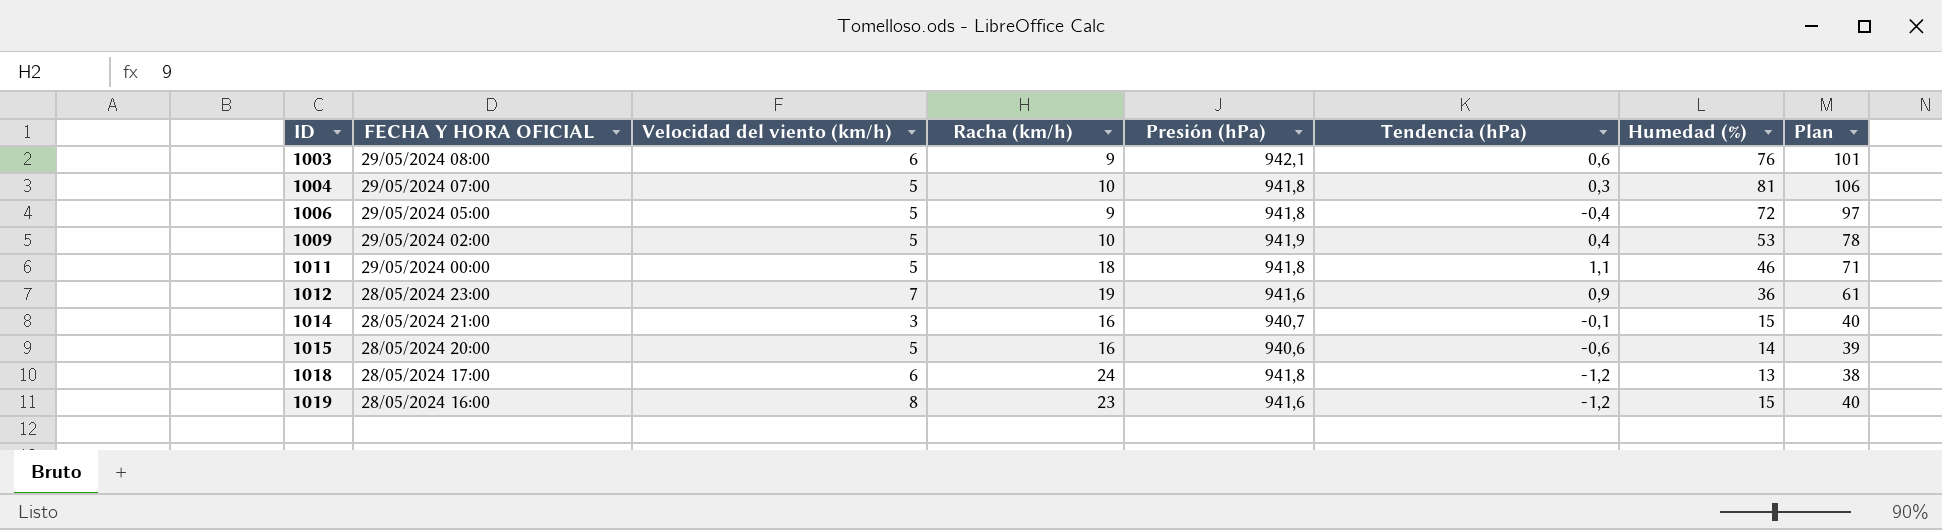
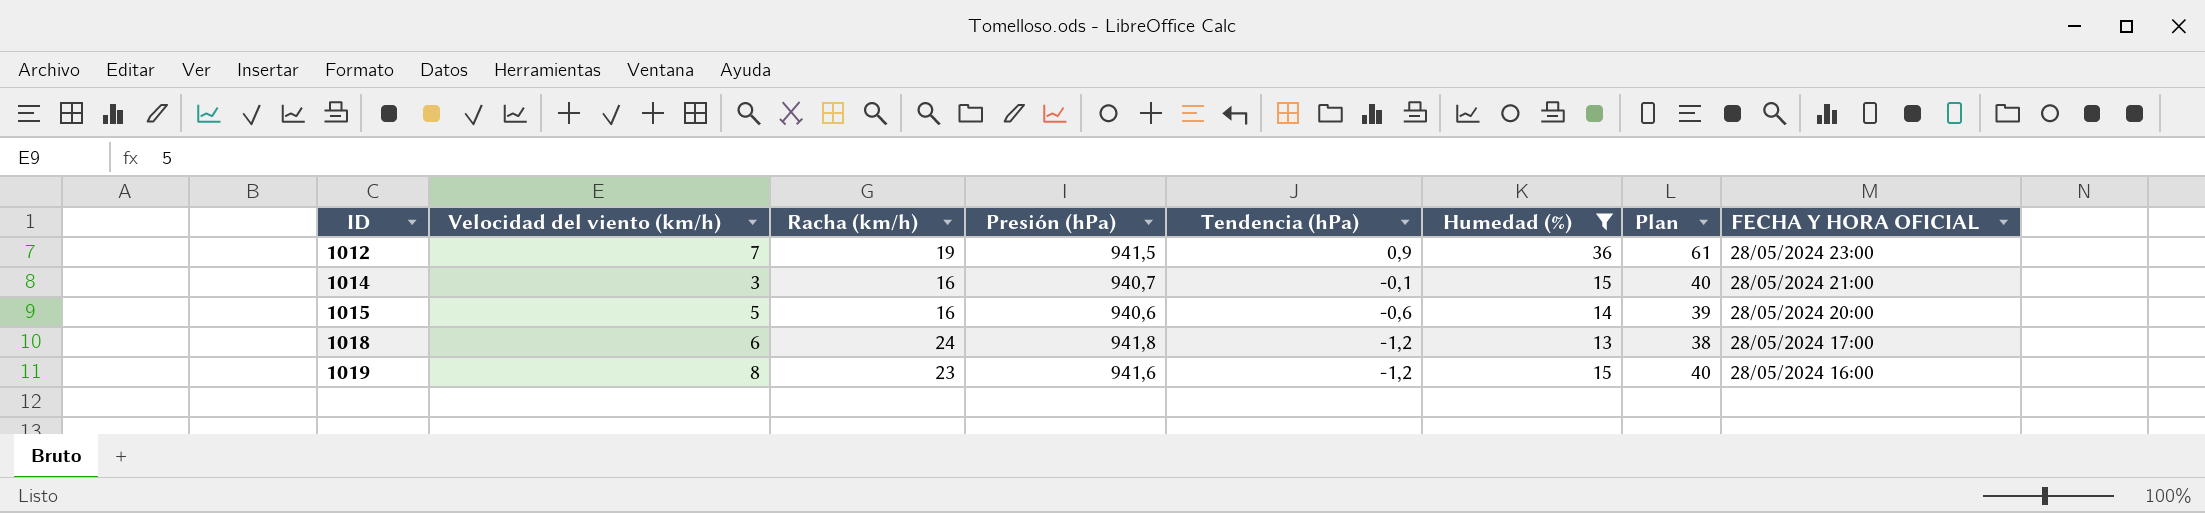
filter: none -> Humedad (%) <= 36
column FECHA Y HORA OFICIAL | position: 2 -> 8
1012 | Presión (hPa): 941,6 -> 941,5

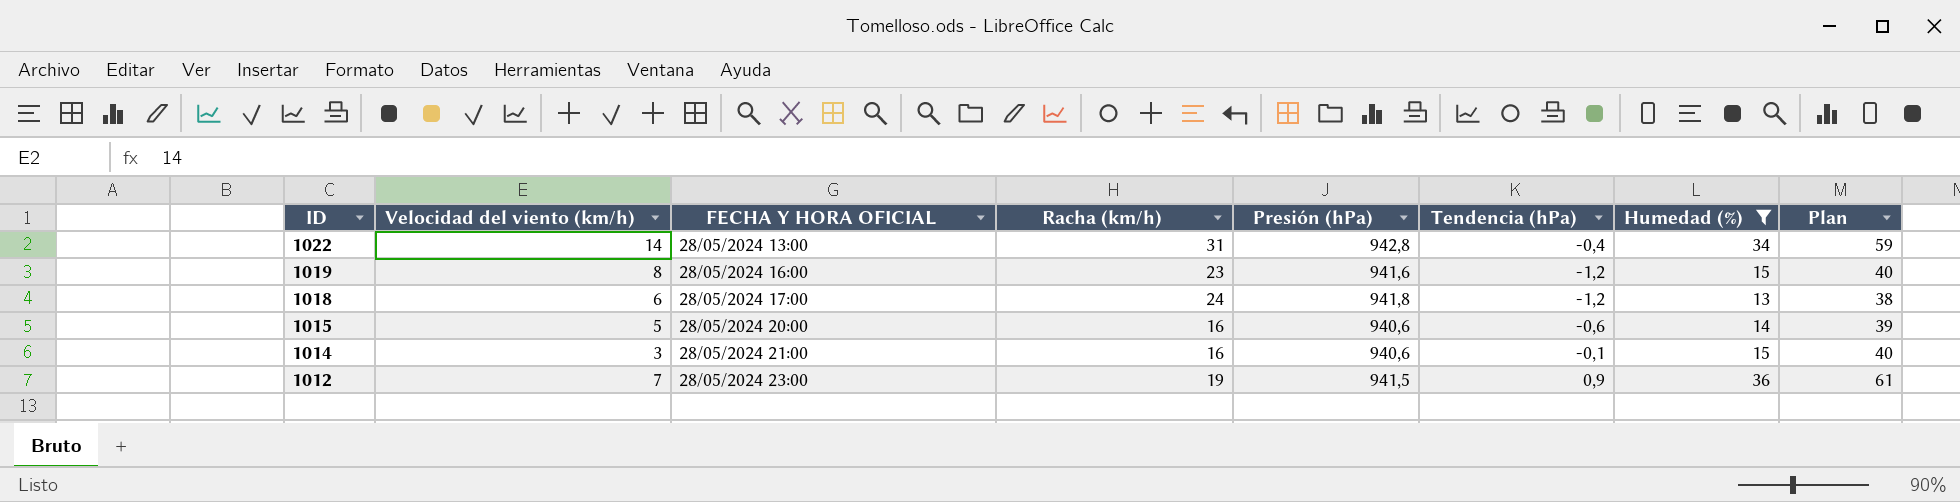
row order: ID ascending -> ID descending
column FECHA Y HORA OFICIAL | position: 8 -> 3
row 1022: none -> 14 | 28/05/2024 13:00 | 31 | 942,8 | -0,4 | 34 | 59
1014 | Presión (hPa): 940,7 -> 940,6

